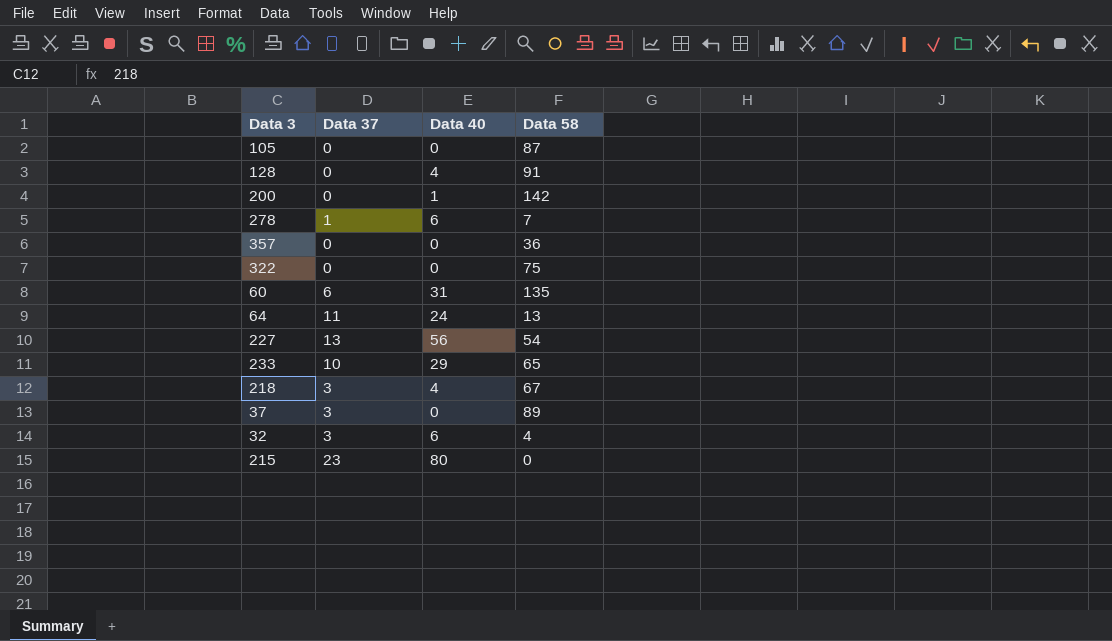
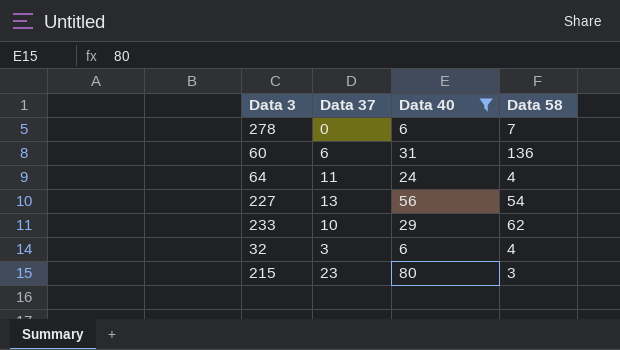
filter: none -> Data 40 >= 6
278 | Data 37: 1 -> 0
60 | Data 58: 135 -> 136
64 | Data 58: 13 -> 4
233 | Data 58: 65 -> 62
215 | Data 58: 0 -> 3

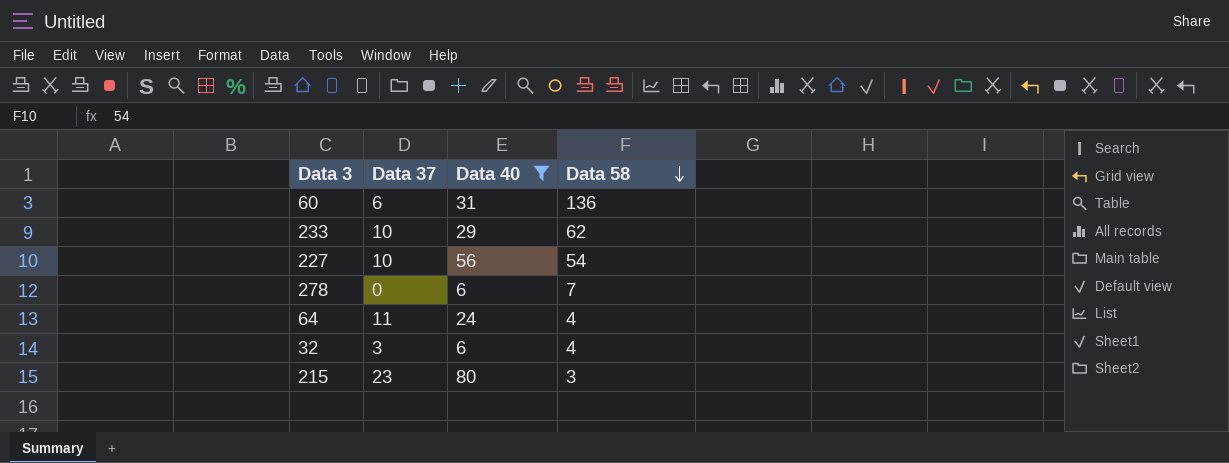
row order: none -> Data 58 descending
227 | Data 37: 13 -> 10

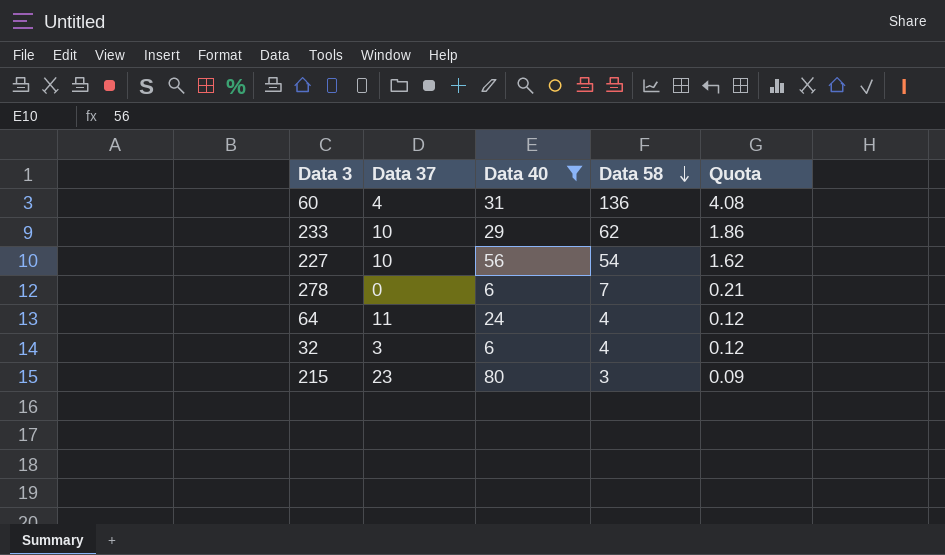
column Quota | formula: none -> [Data 58] * 0.03
60 | Data 37: 6 -> 4

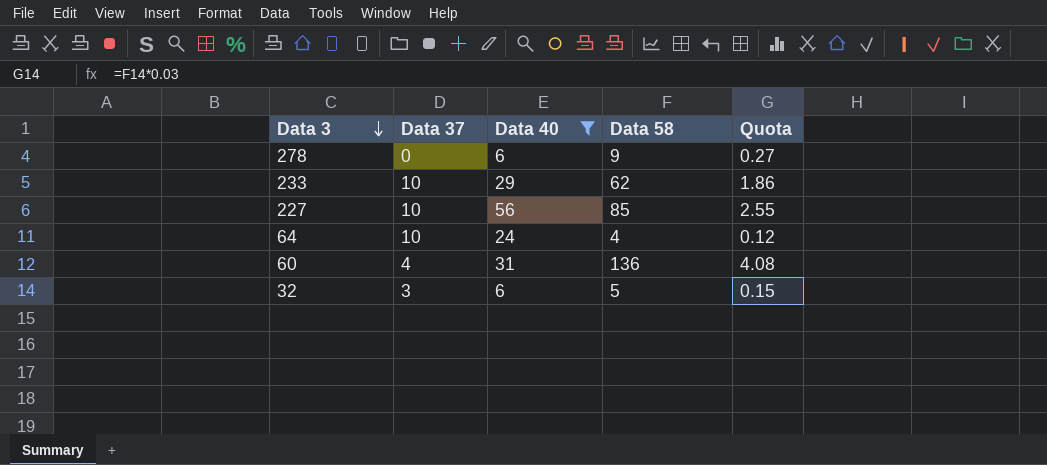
row order: Data 58 descending -> Data 3 descending
row 215: 23 | 80 | 3 | 0.09 -> none
278 | Data 58: 7 -> 9
278 | Quota: 0.21 -> 0.27
227 | Data 58: 54 -> 85
227 | Quota: 1.62 -> 2.55
64 | Data 37: 11 -> 10
32 | Data 58: 4 -> 5
32 | Quota: 0.12 -> 0.15

